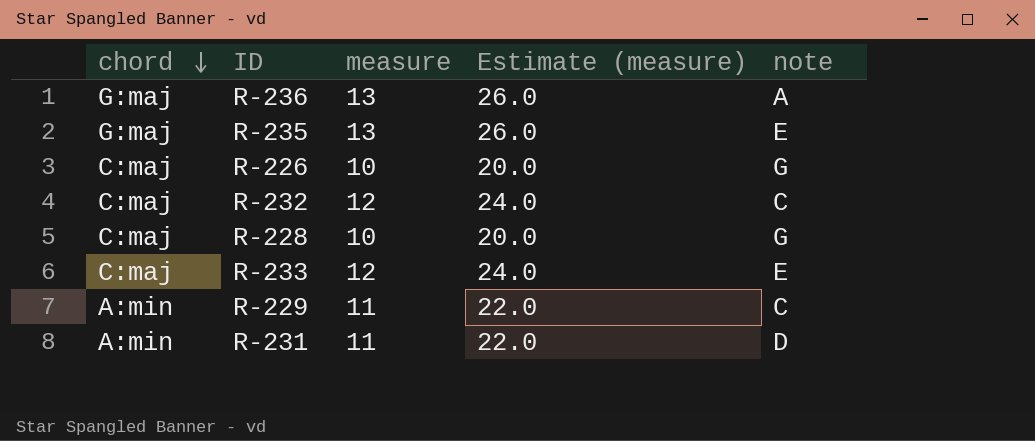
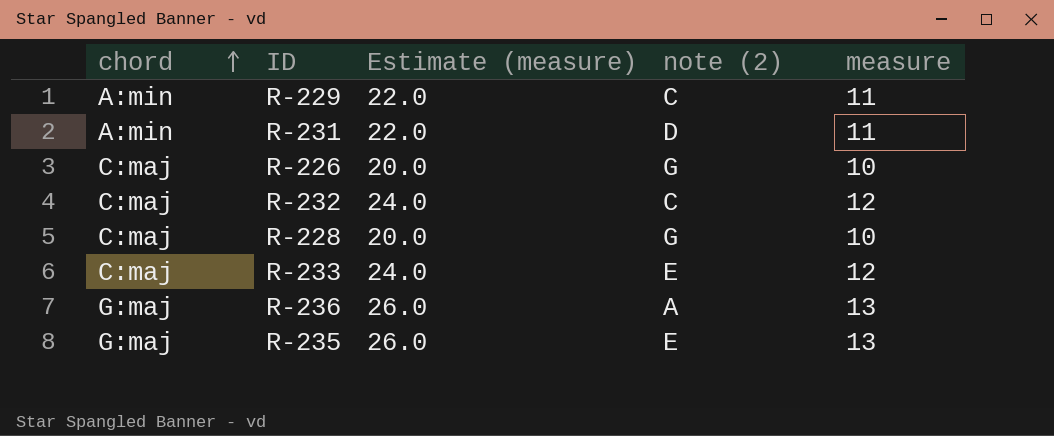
row order: chord descending -> chord ascending
column name: note -> note (2)
column measure | position: 3 -> 5

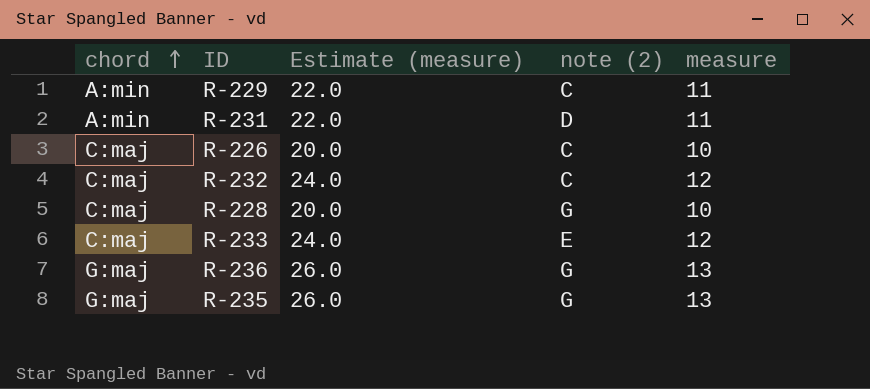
R-226 | note (2): G -> C
R-236 | note (2): A -> G
R-235 | note (2): E -> G

